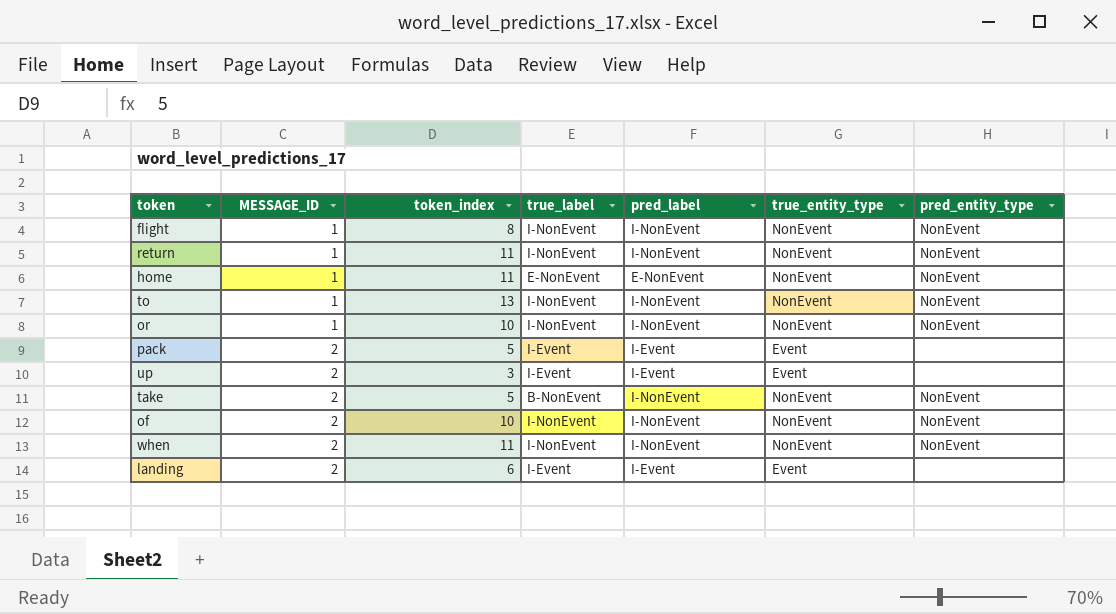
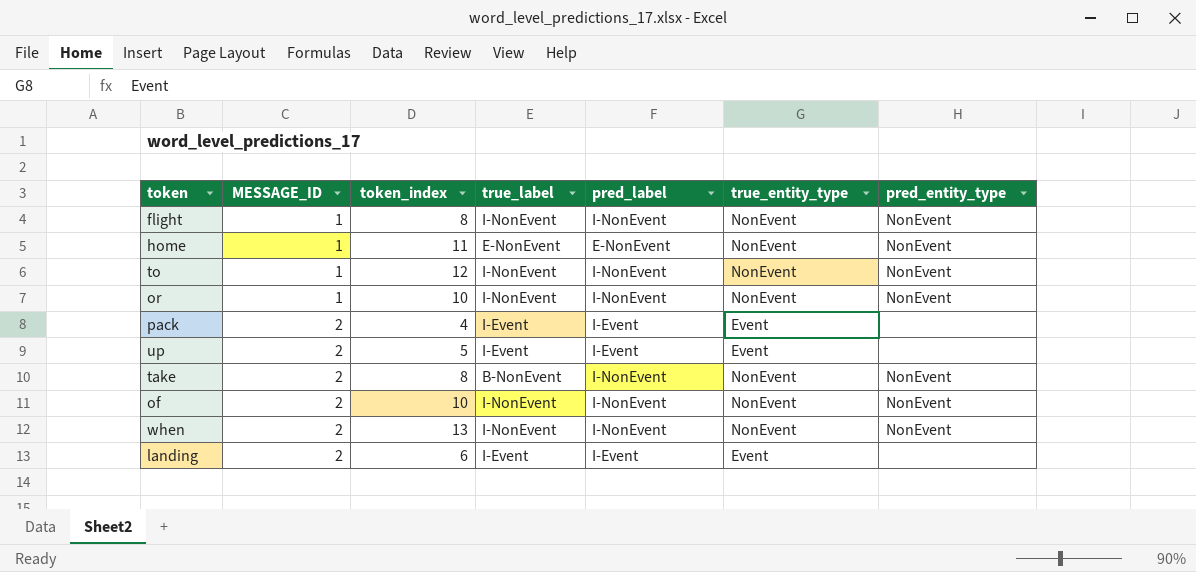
row return: 1 | 11 | I-NonEvent | I-NonEvent | NonEvent | NonEvent -> none
to | token_index: 13 -> 12
pack | token_index: 5 -> 4
up | token_index: 3 -> 5
take | token_index: 5 -> 8
when | token_index: 11 -> 13

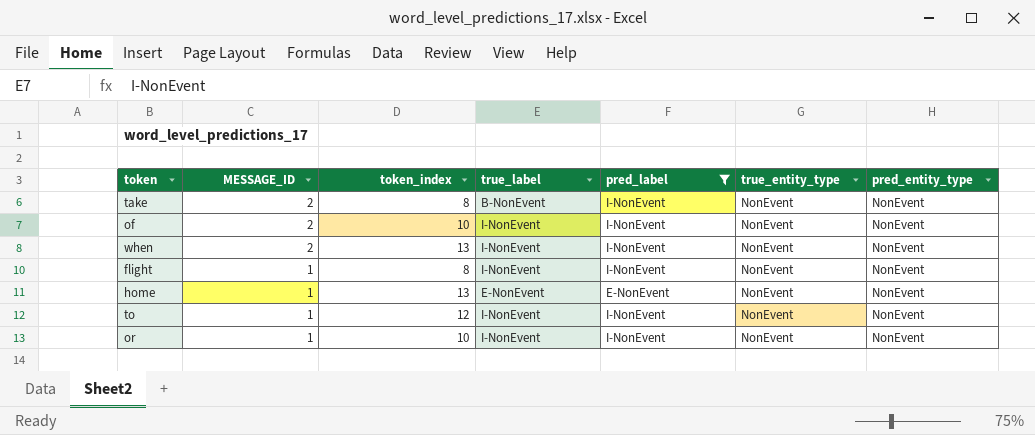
filter: none -> pred_label != I-Event
row order: MESSAGE_ID ascending -> MESSAGE_ID descending
home | token_index: 11 -> 13

